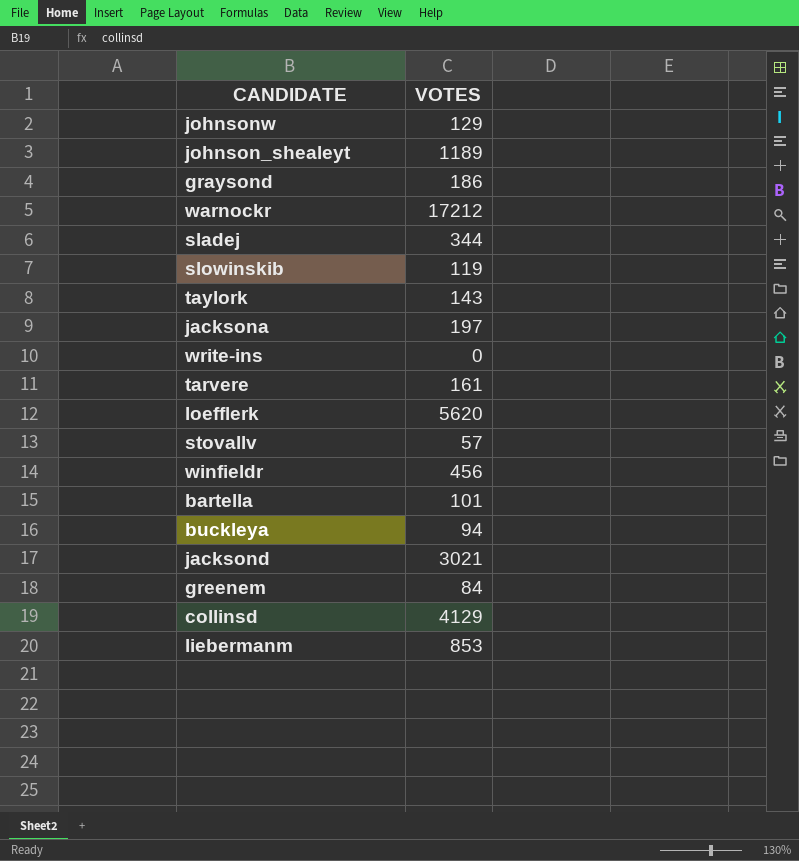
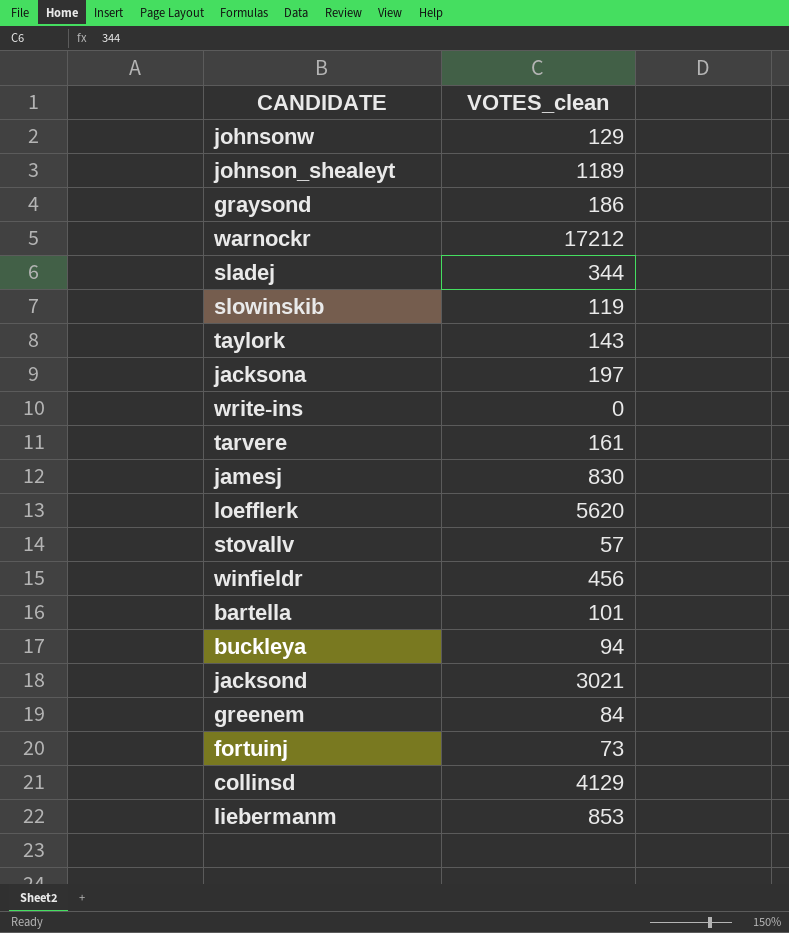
column name: VOTES -> VOTES_clean
row jamesj: none -> 830
row fortuinj: none -> 73

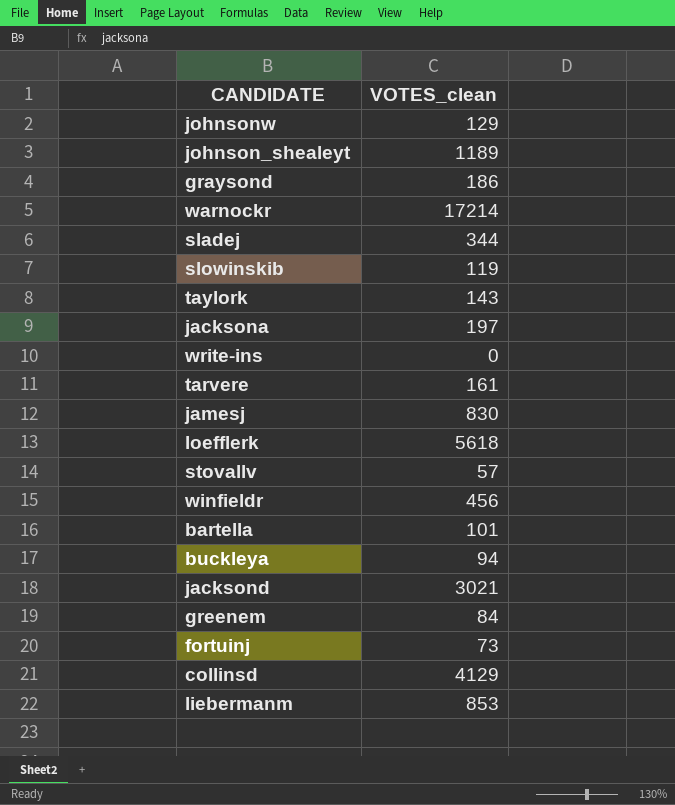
warnockr | VOTES_clean: 17212 -> 17214
loefflerk | VOTES_clean: 5620 -> 5618

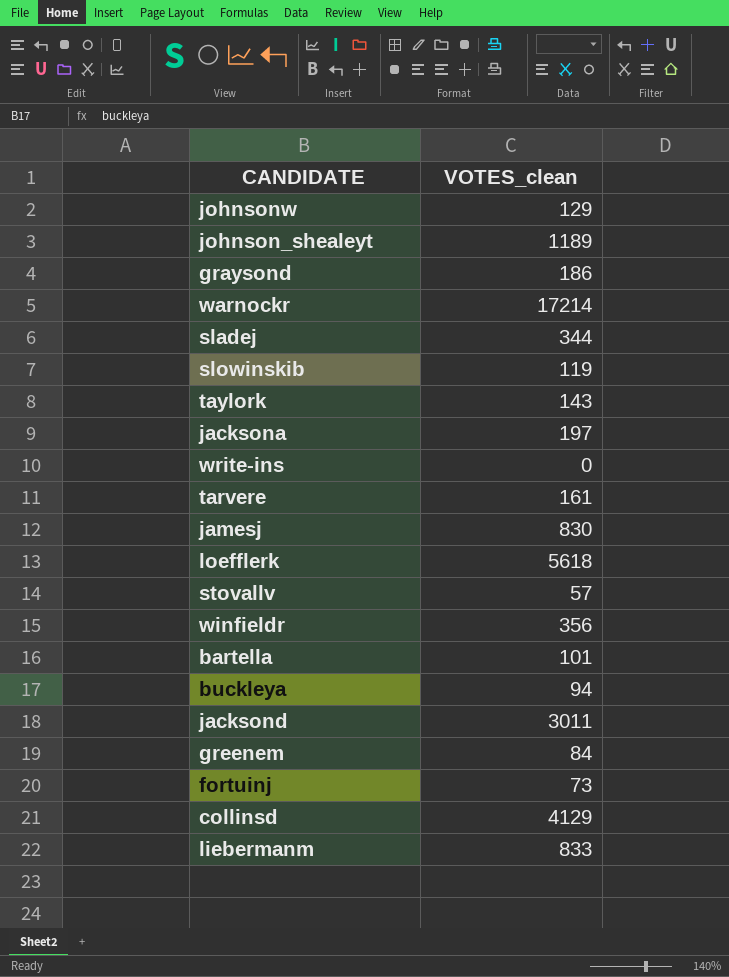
winfieldr | VOTES_clean: 456 -> 356
jacksond | VOTES_clean: 3021 -> 3011
liebermanm | VOTES_clean: 853 -> 833

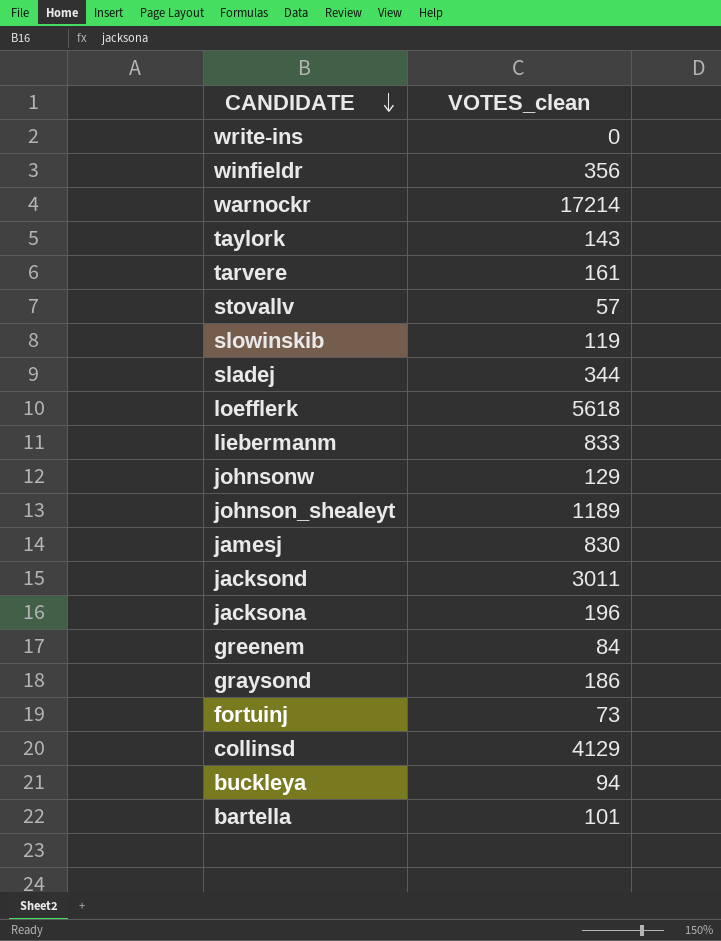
row order: none -> CANDIDATE descending
jacksona | VOTES_clean: 197 -> 196

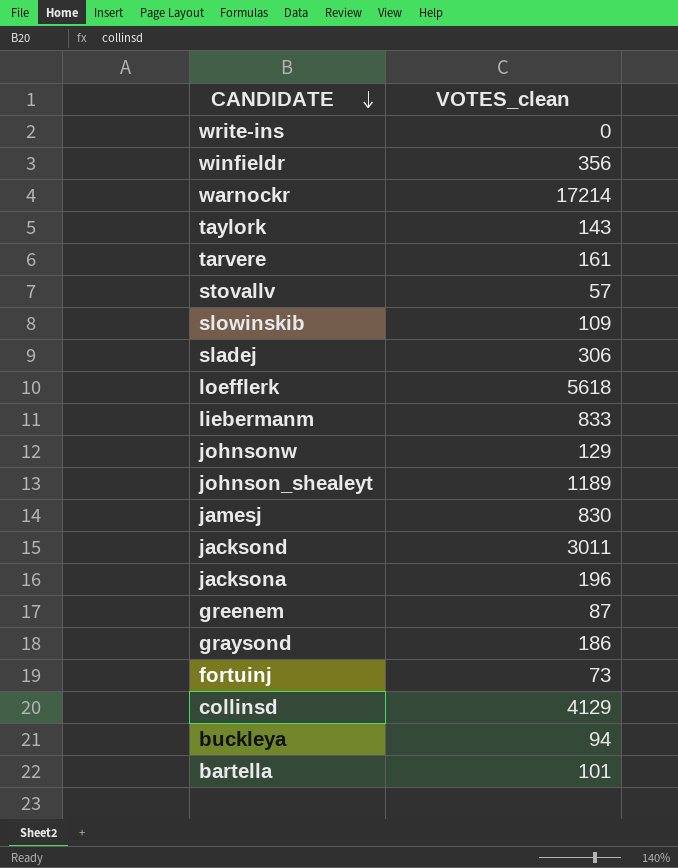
slowinskib | VOTES_clean: 119 -> 109
sladej | VOTES_clean: 344 -> 306
greenem | VOTES_clean: 84 -> 87

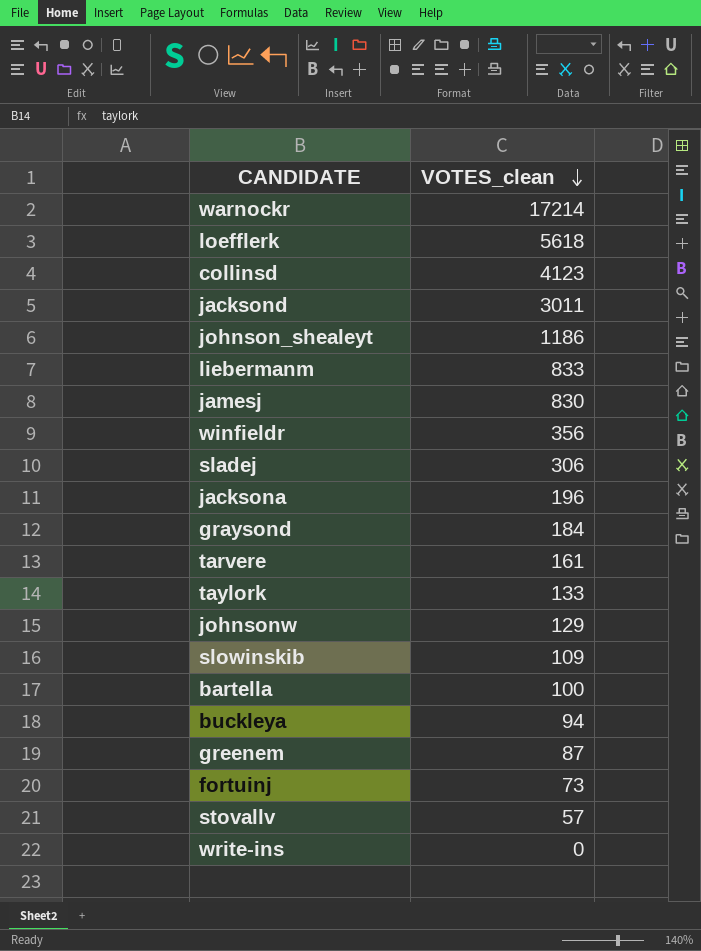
row order: CANDIDATE descending -> VOTES_clean descending
collinsd | VOTES_clean: 4129 -> 4123
johnson_shealeyt | VOTES_clean: 1189 -> 1186
graysond | VOTES_clean: 186 -> 184
taylork | VOTES_clean: 143 -> 133
bartella | VOTES_clean: 101 -> 100

